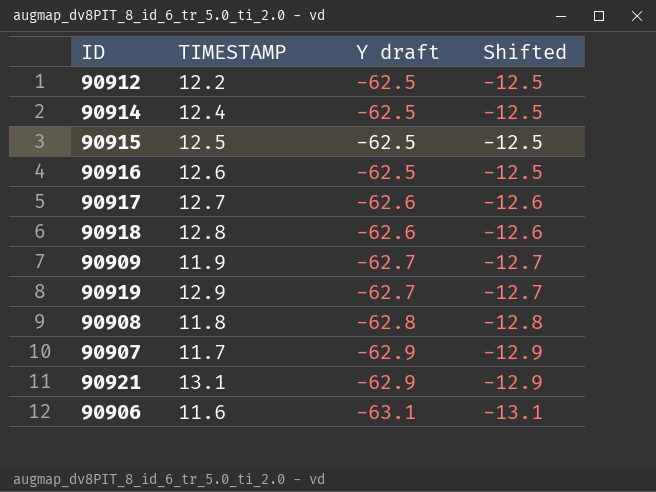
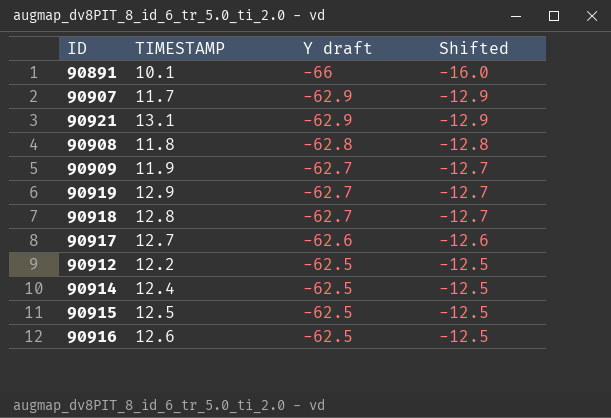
row order: Y draft descending -> Y draft ascending
row 90906: 11.6 | -63.1 | -13.1 -> none
row 90891: none -> 10.1 | -66 | -16.0
90918 | Y draft: -62.6 -> -62.7
90918 | Shifted: -12.6 -> -12.7

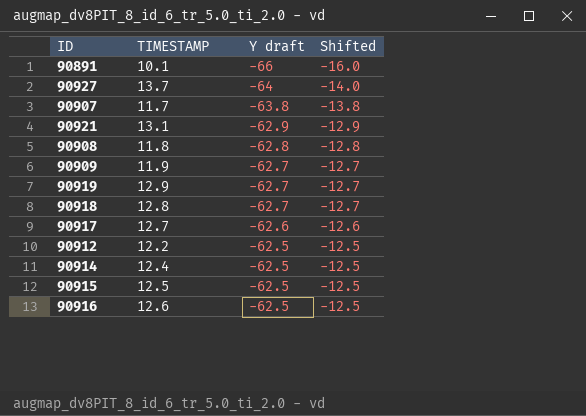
row 90927: none -> 13.7 | -64 | -14.0
90907 | Y draft: -62.9 -> -63.8
90907 | Shifted: -12.9 -> -13.8

